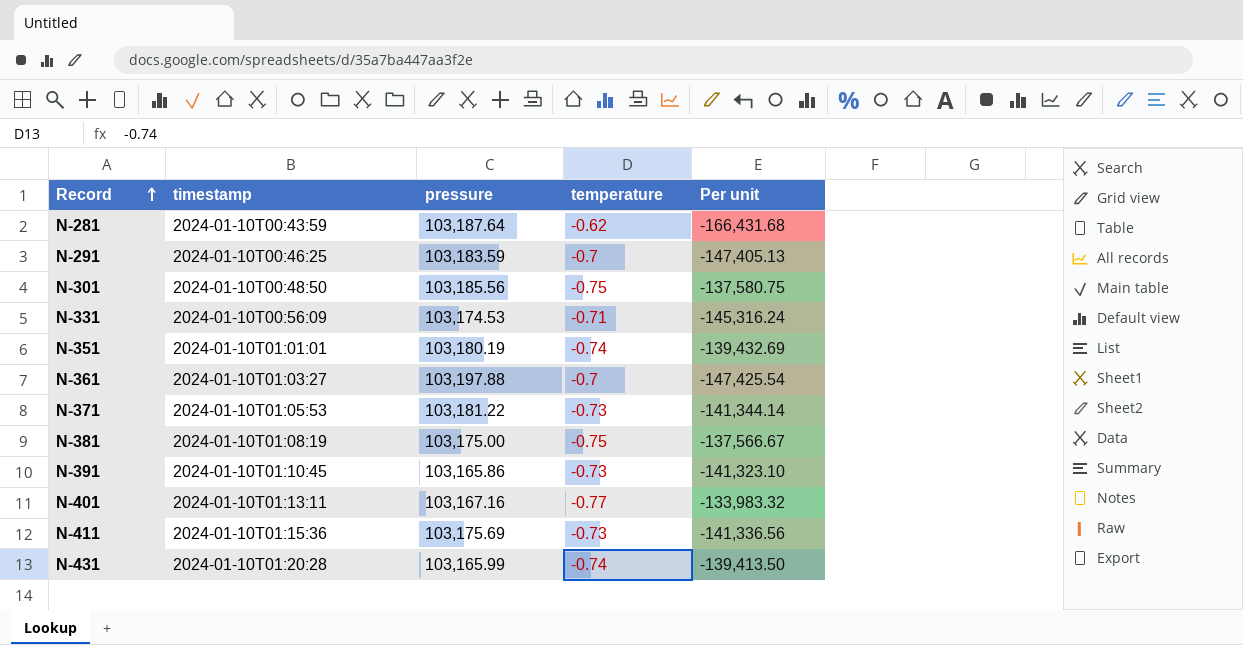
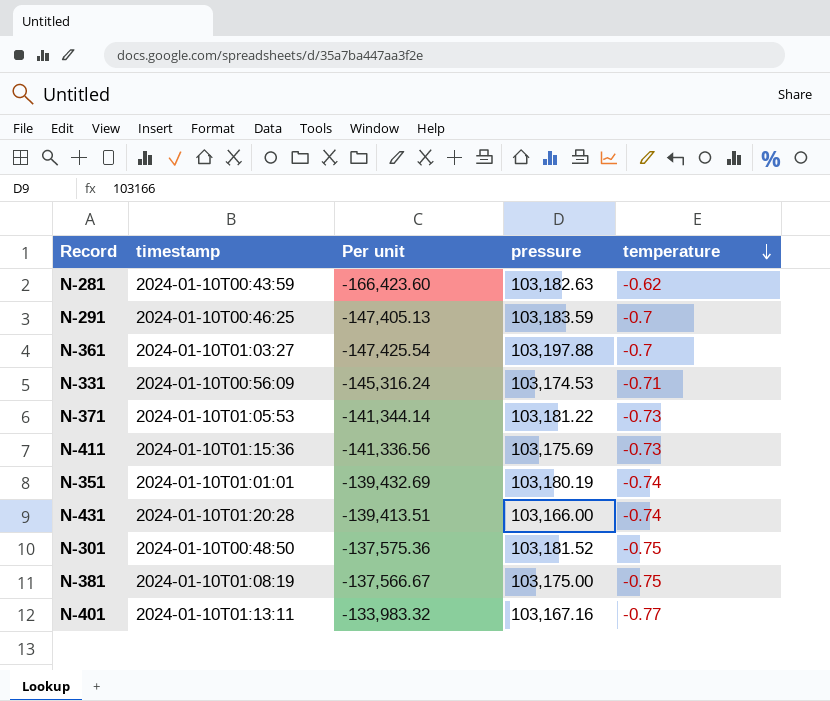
row order: Record ascending -> temperature descending
column Per unit | position: 5 -> 3
row N-391: 2024-01-10T01:10:45 | 103,165.86 | -0.73 | -141,323.10 -> none
N-281 | Per unit: -166,431.68 -> -166,423.60
N-281 | pressure: 103,187.64 -> 103,182.63
N-431 | Per unit: -139,413.50 -> -139,413.51
N-431 | pressure: 103,165.99 -> 103,166.00
N-301 | Per unit: -137,580.75 -> -137,575.36
N-301 | pressure: 103,185.56 -> 103,181.52

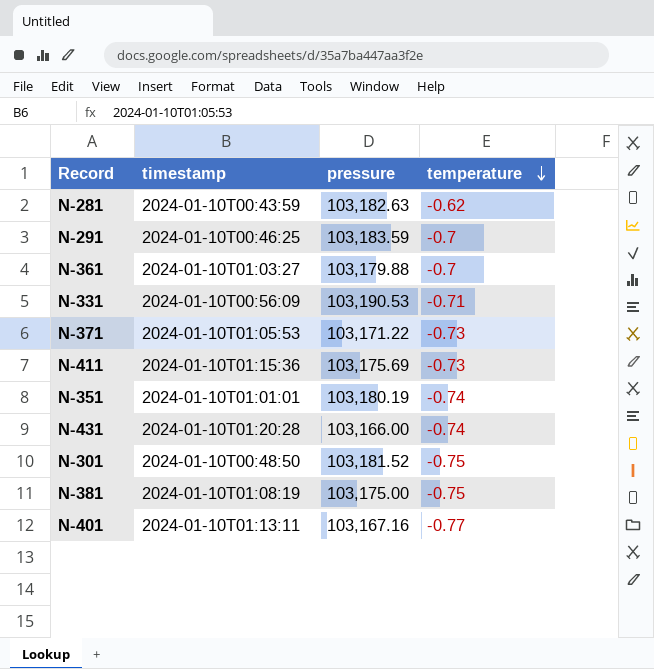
column Per unit | formula: [pressure] / [temperature] -> none
N-361 | pressure: 103,197.88 -> 103,179.88
N-331 | pressure: 103,174.53 -> 103,190.53
N-371 | pressure: 103,181.22 -> 103,171.22

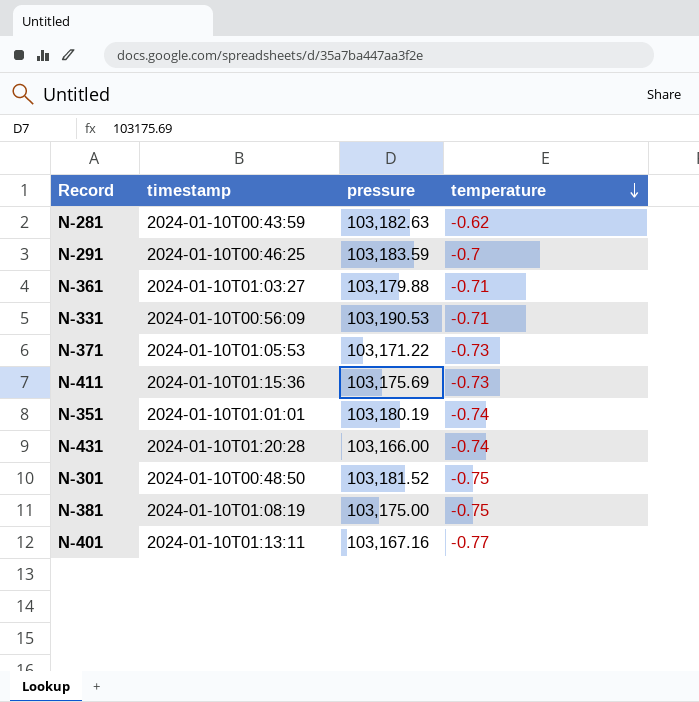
N-361 | temperature: -0.7 -> -0.71

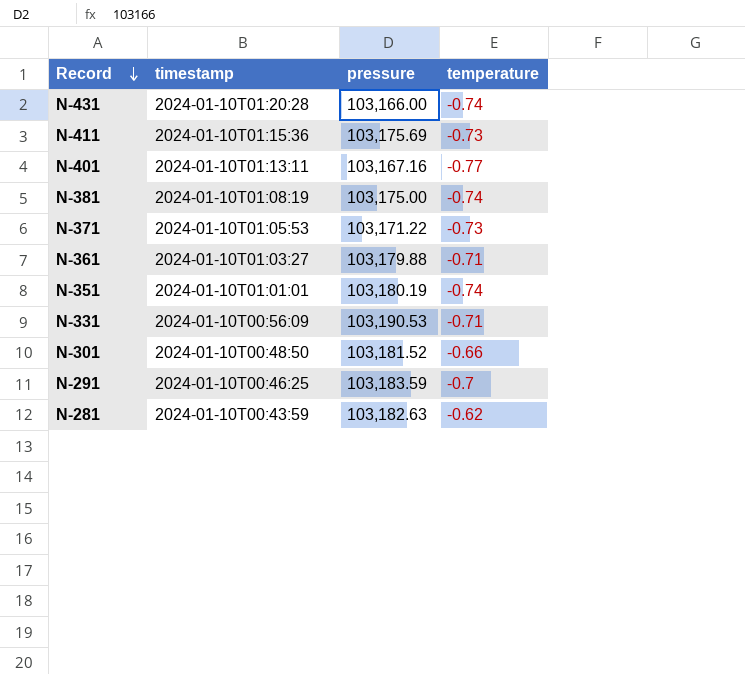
row order: temperature descending -> Record descending
N-381 | temperature: -0.75 -> -0.74
N-301 | temperature: -0.75 -> -0.66

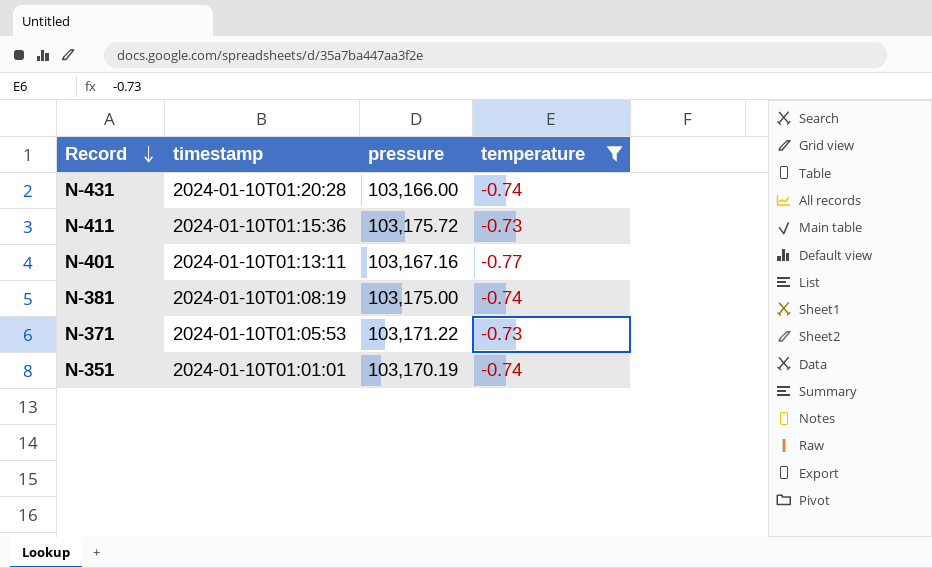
filter: none -> temperature <= -0.73
N-411 | pressure: 103,175.69 -> 103,175.72
N-351 | pressure: 103,180.19 -> 103,170.19

